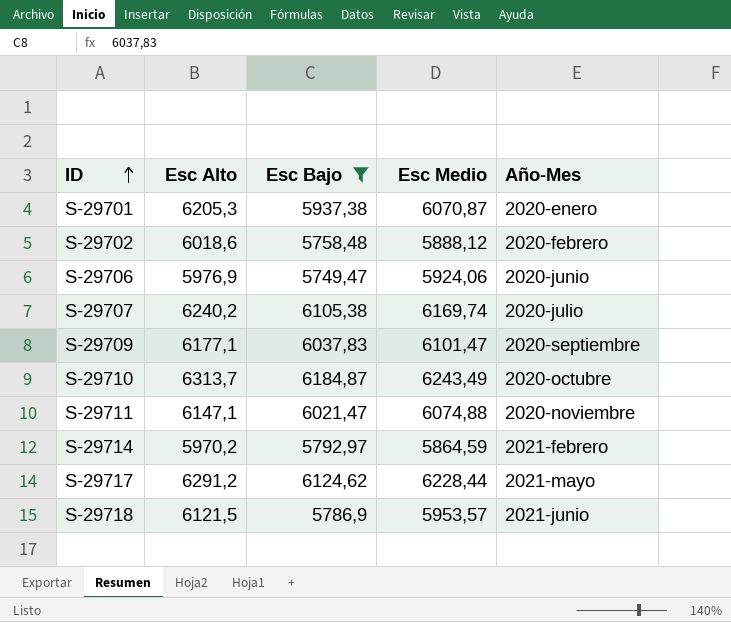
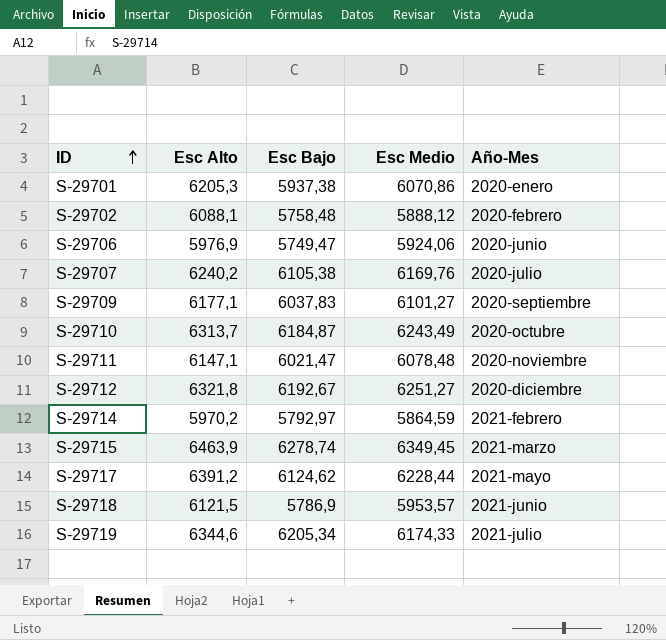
filter: Esc Bajo <= 6184,87 -> none
S-29701 | Esc Medio: 6070,87 -> 6070,86
S-29702 | Esc Alto: 6018,6 -> 6088,1
S-29707 | Esc Medio: 6169,74 -> 6169,76
S-29709 | Esc Medio: 6101,47 -> 6101,27
S-29711 | Esc Medio: 6074,88 -> 6078,48
S-29717 | Esc Alto: 6291,2 -> 6391,2

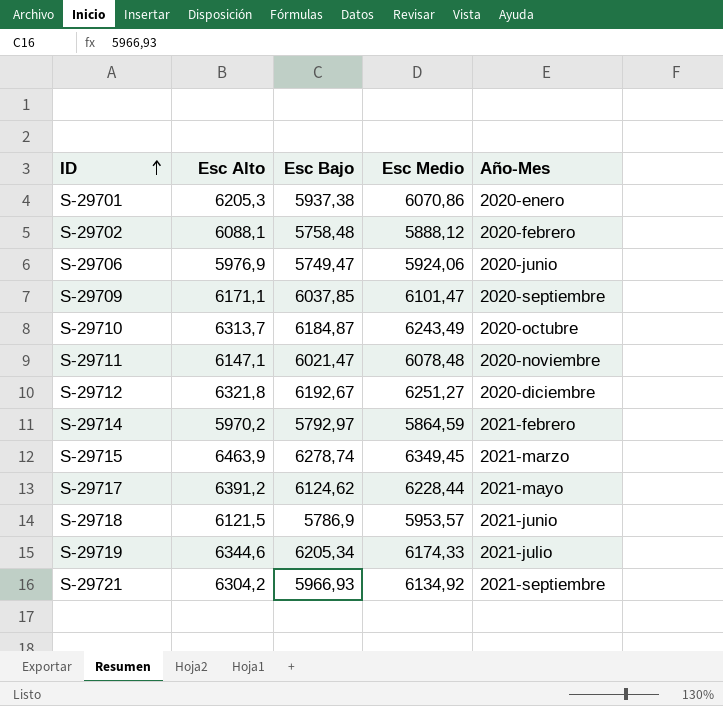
row S-29707: 6240,2 | 6105,38 | 6169,76 | 2020-julio -> none
S-29709 | Esc Alto: 6177,1 -> 6171,1
S-29709 | Esc Bajo: 6037,83 -> 6037,85
S-29709 | Esc Medio: 6101,27 -> 6101,47
row S-29721: none -> 6304,2 | 5966,93 | 6134,92 | 2021-septiembre

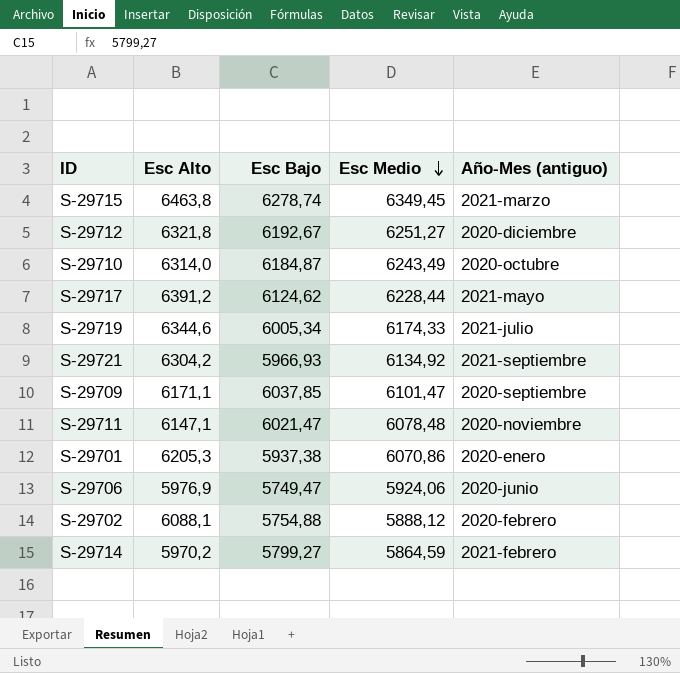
row order: ID ascending -> Esc Medio descending
column name: Año-Mes -> Año-Mes (antiguo)
row S-29718: 6121,5 | 5786,9 | 5953,57 | 2021-junio -> none
S-29715 | Esc Alto: 6463,9 -> 6463,8
S-29710 | Esc Alto: 6313,7 -> 6314,0
S-29719 | Esc Bajo: 6205,34 -> 6005,34
S-29702 | Esc Bajo: 5758,48 -> 5754,88
S-29714 | Esc Bajo: 5792,97 -> 5799,27

